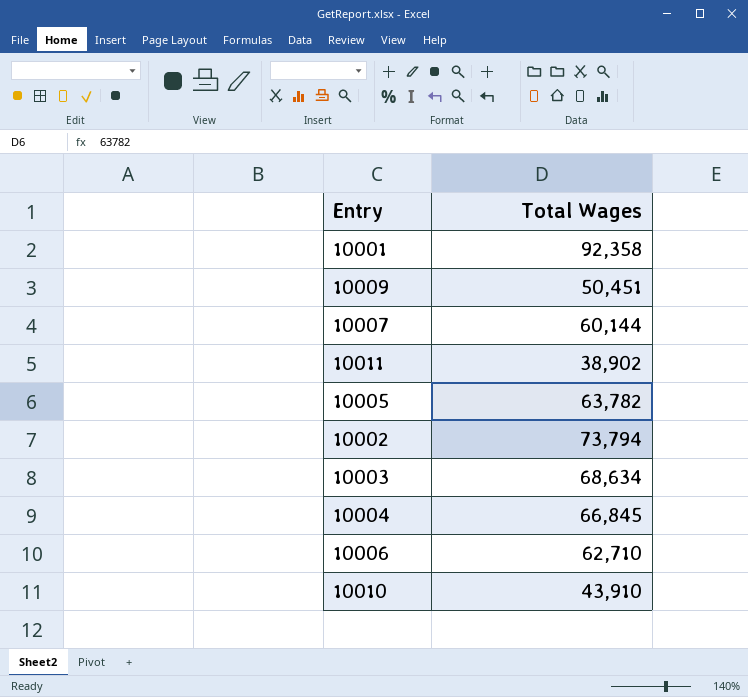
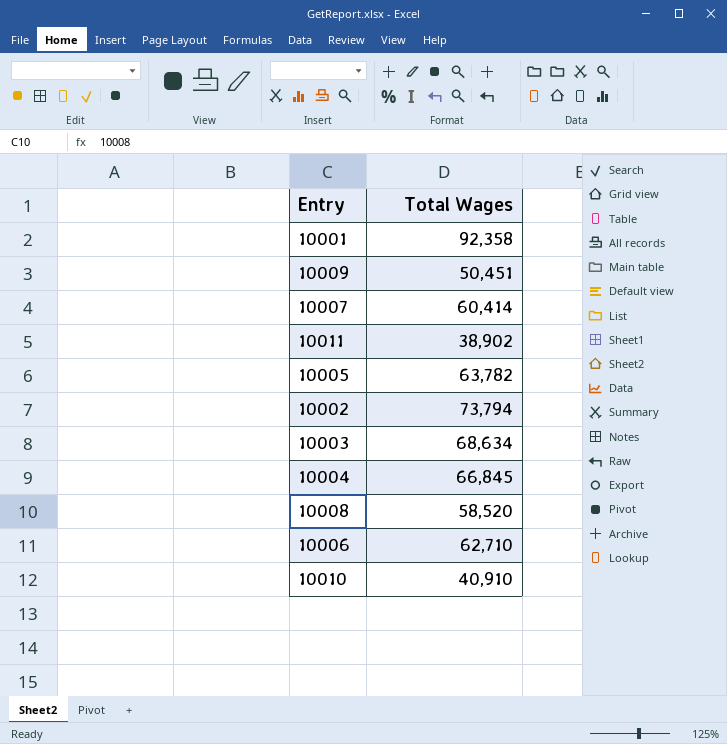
10007 | Total Wages: 60,144 -> 60,414
row 10008: none -> 58,520
10010 | Total Wages: 43,910 -> 40,910

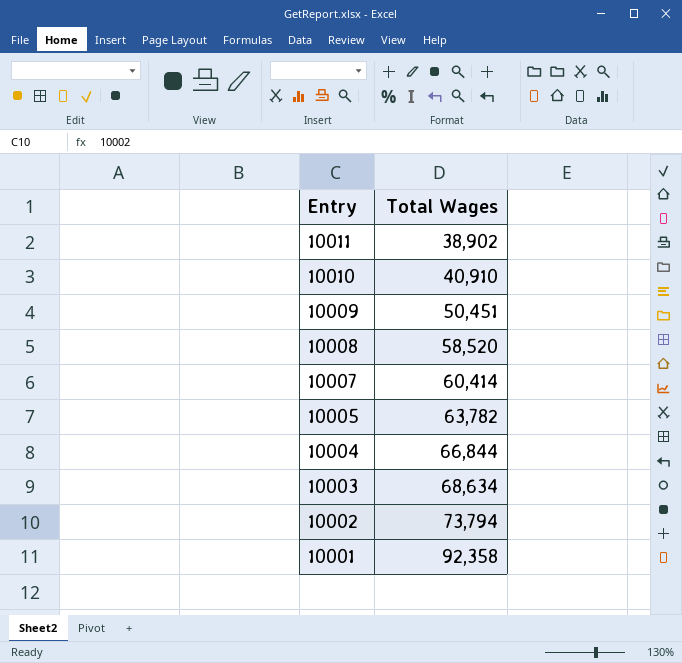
row order: none -> Entry descending
row 10006: 62,710 -> none
10004 | Total Wages: 66,845 -> 66,844

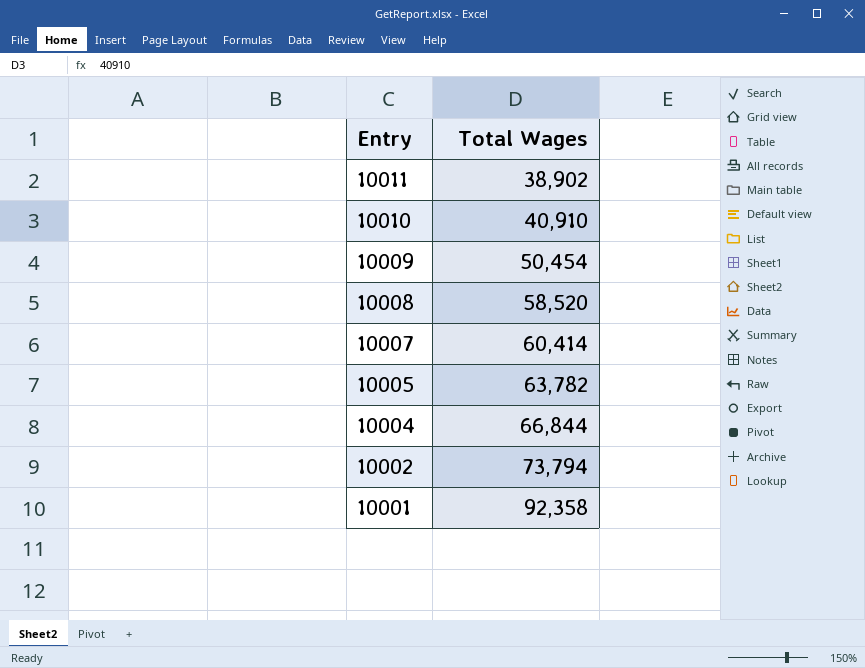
row 10003: 68,634 -> none
10009 | Total Wages: 50,451 -> 50,454

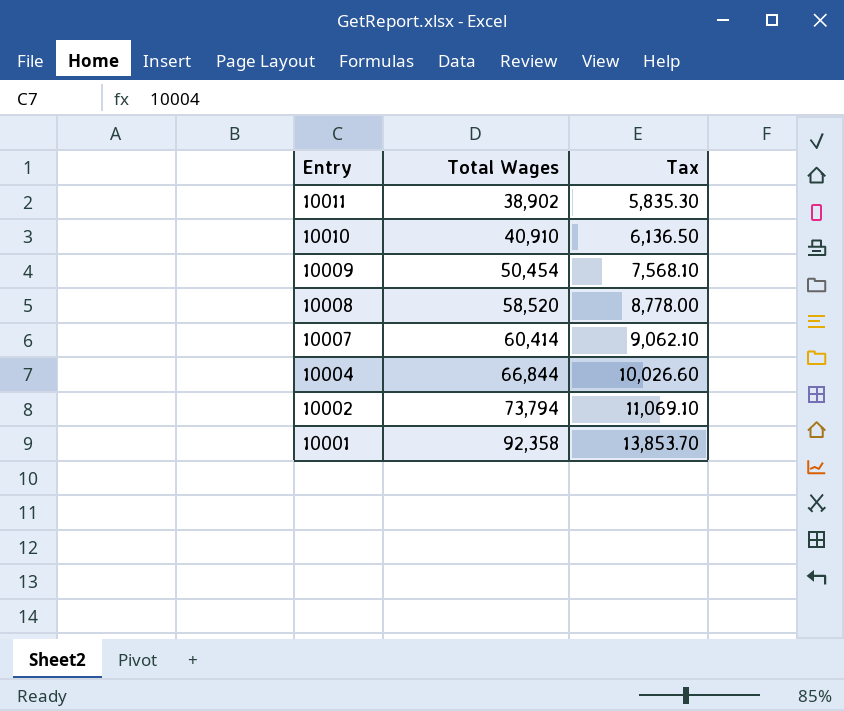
column Tax | formula: none -> [Total Wages] * 0.15
row 10005: 63,782 -> none

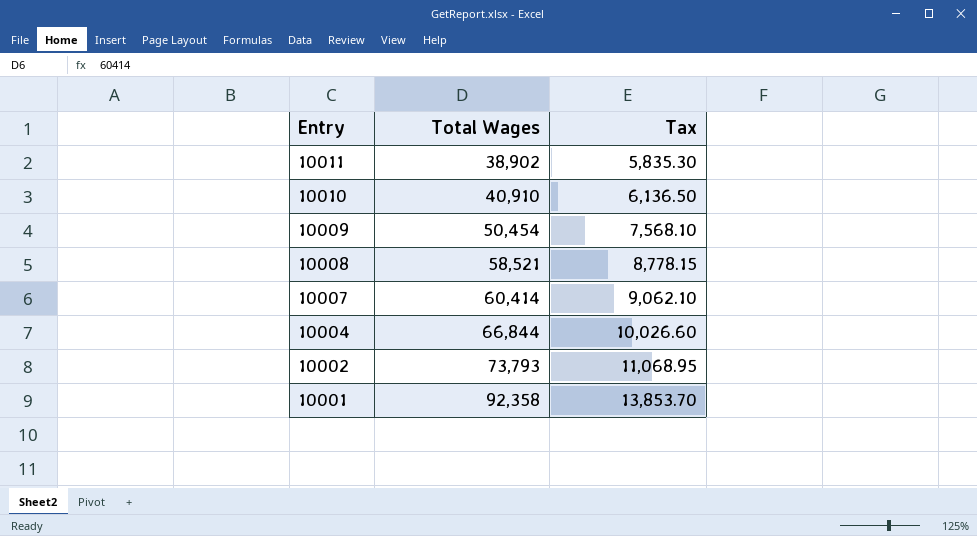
10008 | Total Wages: 58,520 -> 58,521
10008 | Tax: 8,778.00 -> 8,778.15
10002 | Total Wages: 73,794 -> 73,793
10002 | Tax: 11,069.10 -> 11,068.95

